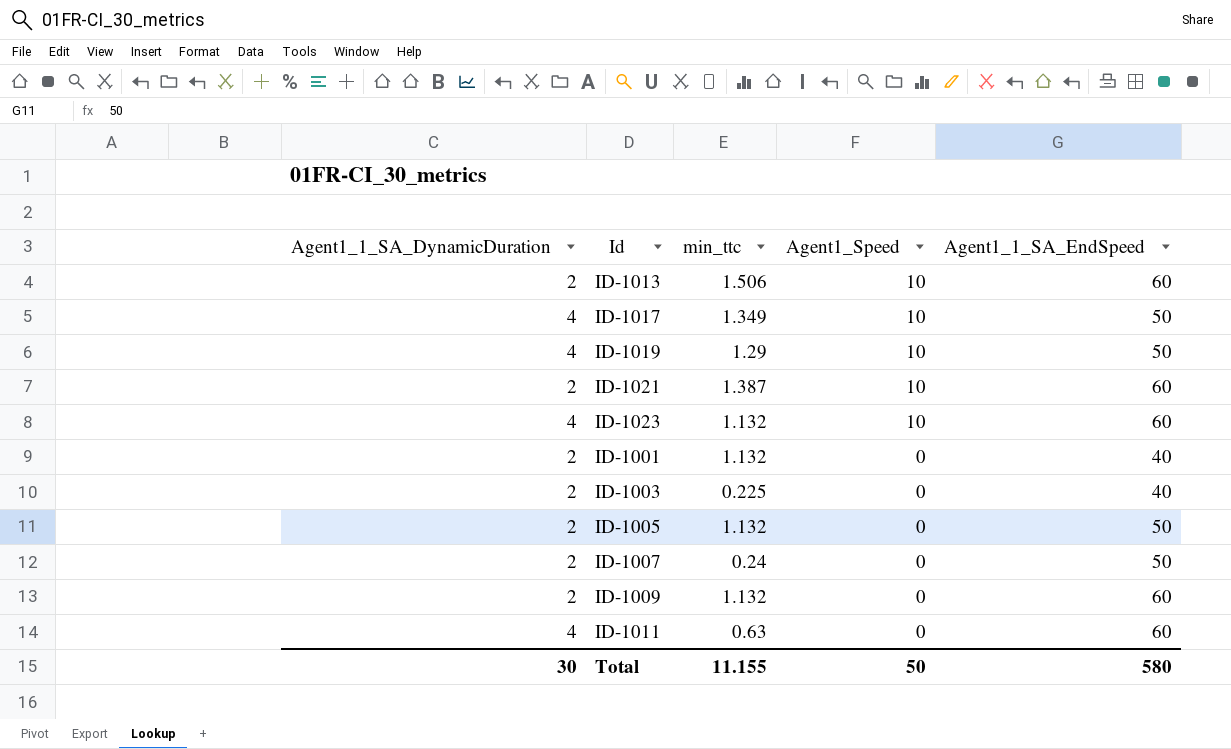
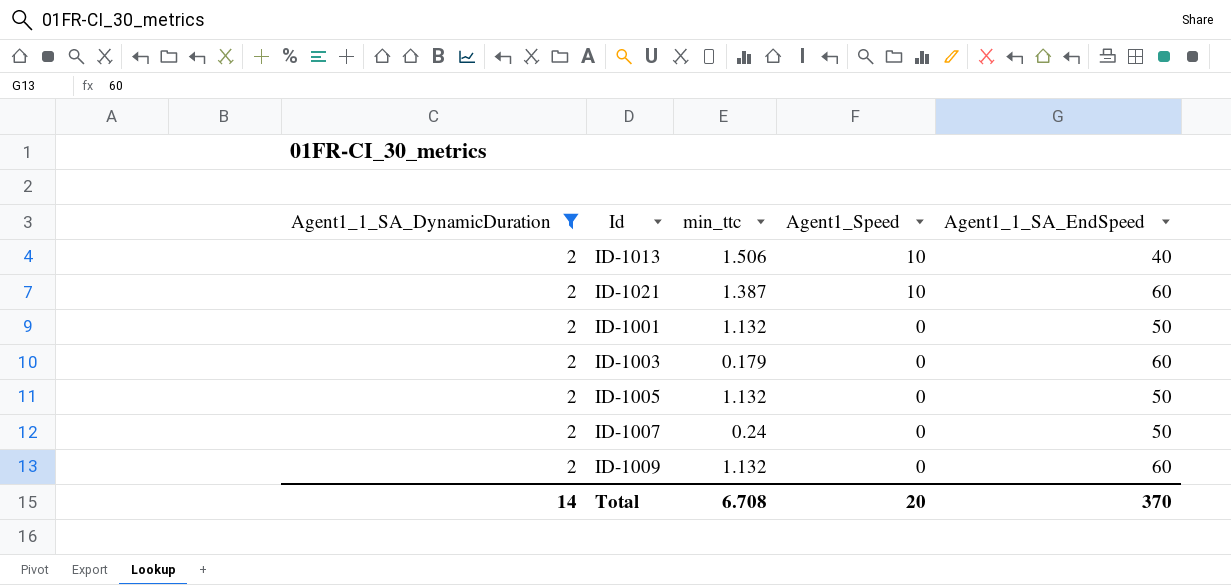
filter: none -> Agent1_1_SA_DynamicDuration = 2
ID-1013 | Agent1_1_SA_EndSpeed: 60 -> 40
ID-1001 | Agent1_1_SA_EndSpeed: 40 -> 50
ID-1003 | min_ttc: 0.225 -> 0.179
ID-1003 | Agent1_1_SA_EndSpeed: 40 -> 60
Total | Agent1_1_SA_DynamicDuration: 30 -> 14
Total | min_ttc: 11.155 -> 6.708
Total | Agent1_Speed: 50 -> 20
Total | Agent1_1_SA_EndSpeed: 580 -> 370

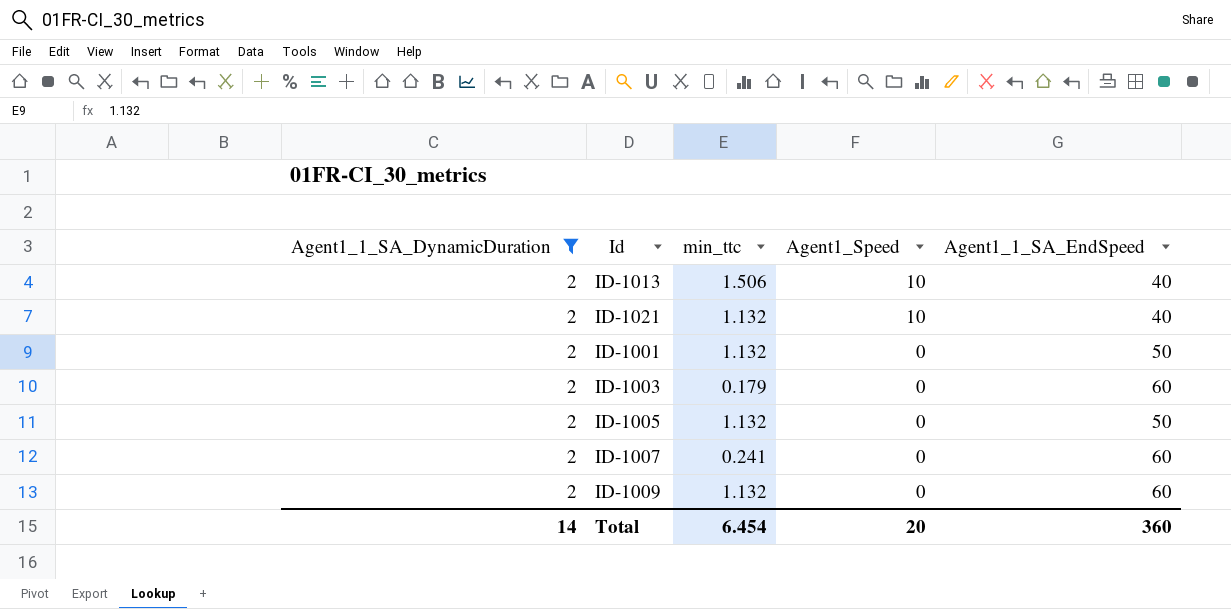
ID-1021 | min_ttc: 1.387 -> 1.132
ID-1021 | Agent1_1_SA_EndSpeed: 60 -> 40
ID-1007 | min_ttc: 0.24 -> 0.241
ID-1007 | Agent1_1_SA_EndSpeed: 50 -> 60
Total | min_ttc: 6.708 -> 6.454
Total | Agent1_1_SA_EndSpeed: 370 -> 360

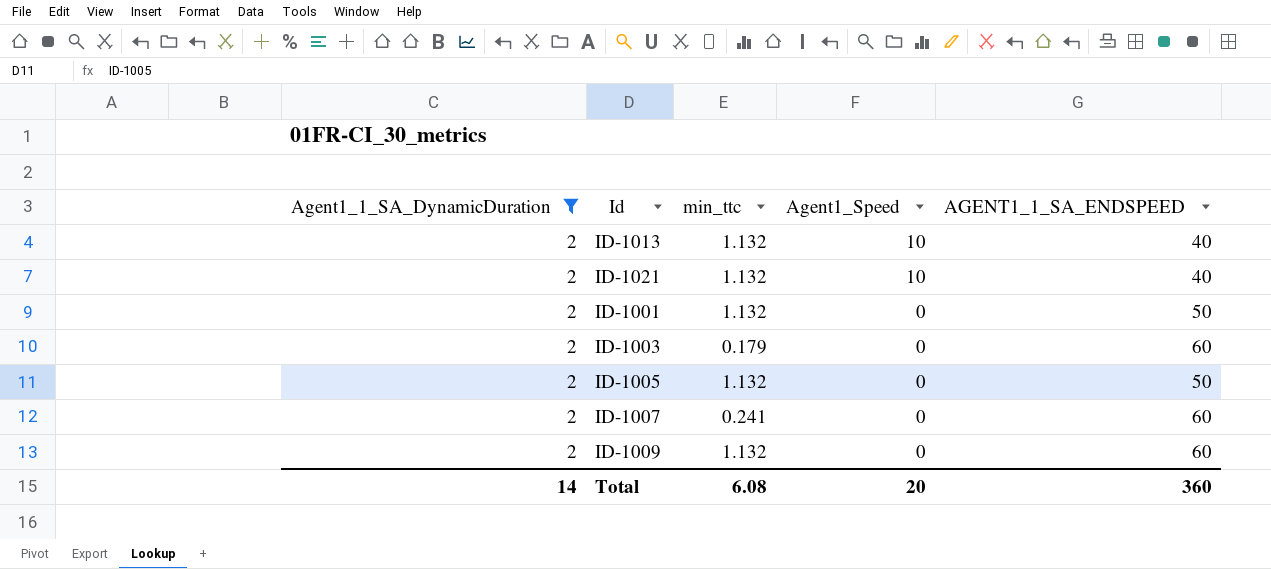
column name: Agent1_1_SA_EndSpeed -> AGENT1_1_SA_ENDSPEED
ID-1013 | min_ttc: 1.506 -> 1.132
Total | min_ttc: 6.454 -> 6.08

